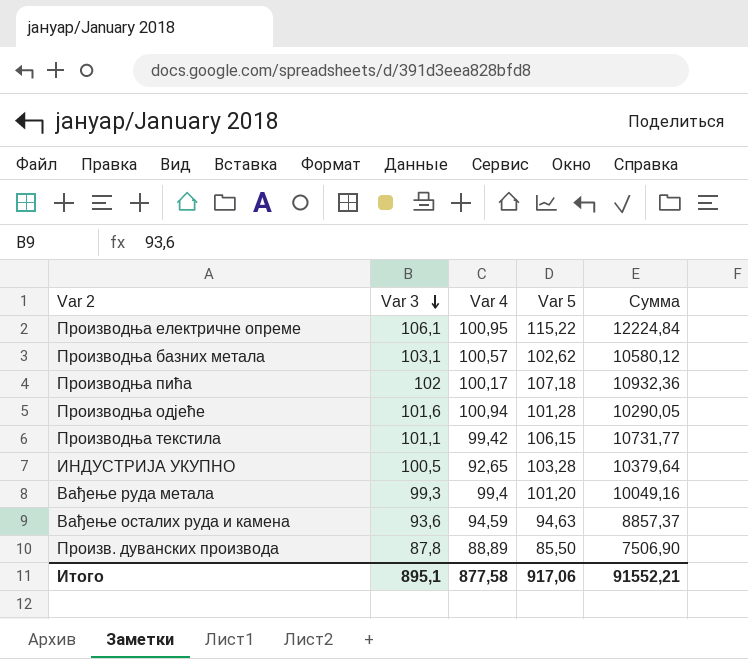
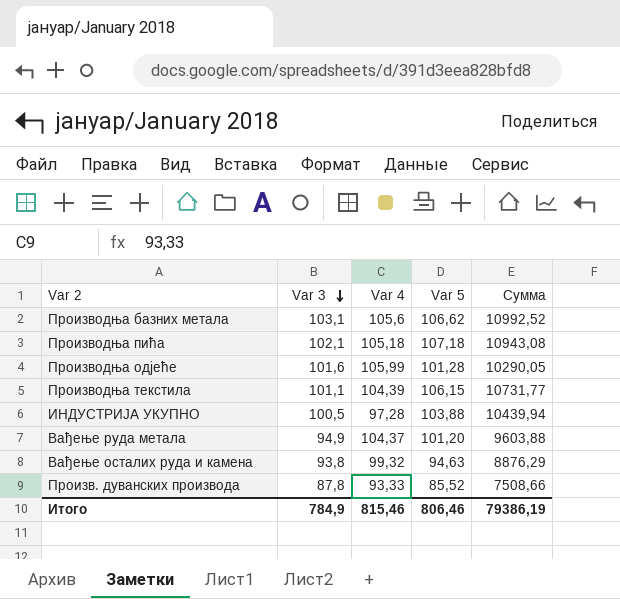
row Производња електричне опреме: 106,1 | 100,95 | 115,22 | 12224,84 -> none
Производња базних метала | Var 4: 100,57 -> 105,6
Производња базних метала | Var 5: 102,62 -> 106,62
Производња базних метала | Сумма: 10580,12 -> 10992,52
Производња пића | Var 3: 102 -> 102,1
Производња пића | Var 4: 100,17 -> 105,18
Производња пића | Сумма: 10932,36 -> 10943,08
Производња одјеће | Var 4: 100,94 -> 105,99
Производња текстила | Var 4: 99,42 -> 104,39
ИНДУСТРИЈА УКУПНО | Var 4: 92,65 -> 97,28
ИНДУСТРИЈА УКУПНО | Var 5: 103,28 -> 103,88
ИНДУСТРИЈА УКУПНО | Сумма: 10379,64 -> 10439,94
Вађење руда метала | Var 3: 99,3 -> 94,9
Вађење руда метала | Var 4: 99,4 -> 104,37
Вађење руда метала | Сумма: 10049,16 -> 9603,88
Вађење осталих руда и камена | Var 3: 93,6 -> 93,8
Вађење осталих руда и камена | Var 4: 94,59 -> 99,32
Вађење осталих руда и камена | Сумма: 8857,37 -> 8876,29
Произв. дуванских производа | Var 4: 88,89 -> 93,33
Произв. дуванских производа | Var 5: 85,50 -> 85,52
Произв. дуванских производа | Сумма: 7506,90 -> 7508,66
Итого | Var 3: 895,1 -> 784,9
Итого | Var 4: 877,58 -> 815,46
Итого | Var 5: 917,06 -> 806,46
Итого | Сумма: 91552,21 -> 79386,19

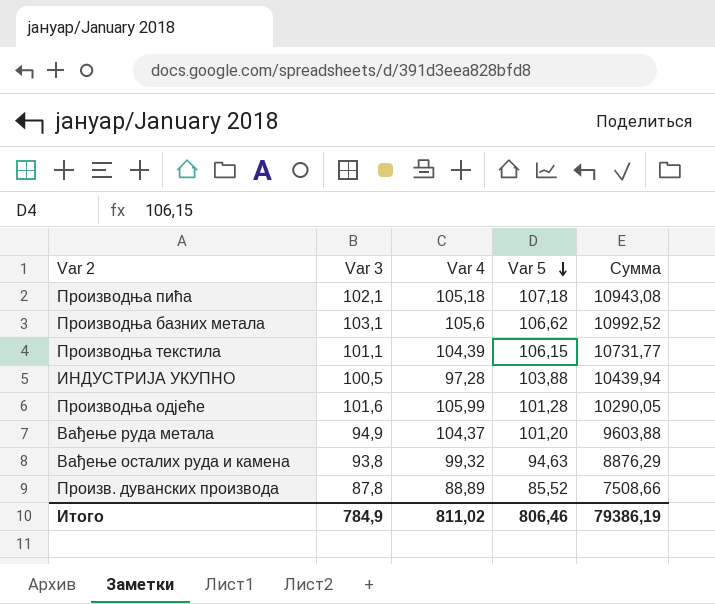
row order: Var 3 descending -> Var 5 descending
Произв. дуванских производа | Var 4: 93,33 -> 88,89
Итого | Var 4: 815,46 -> 811,02

